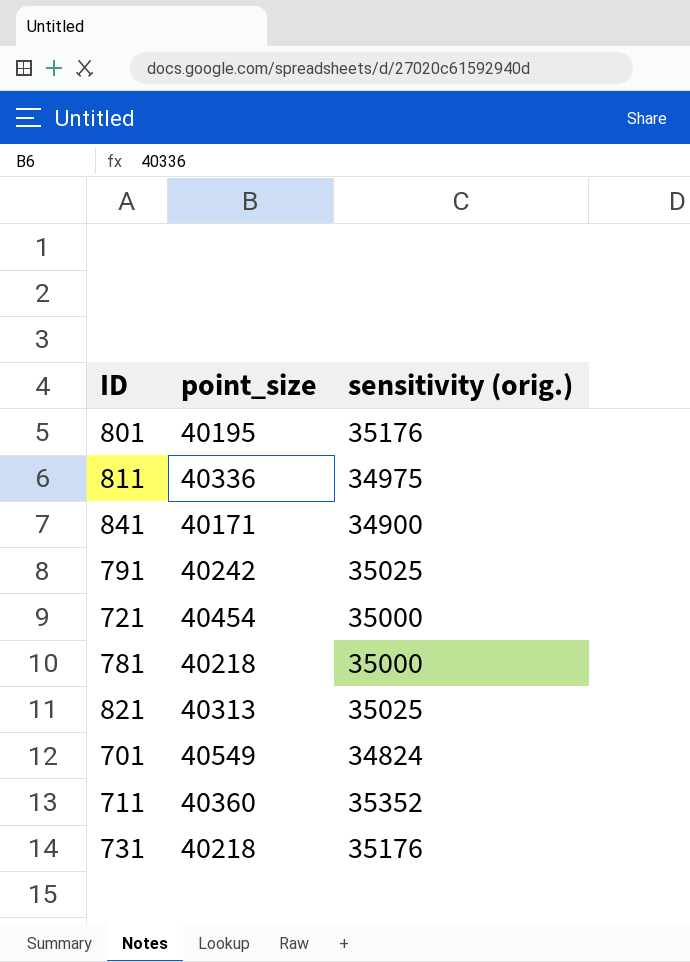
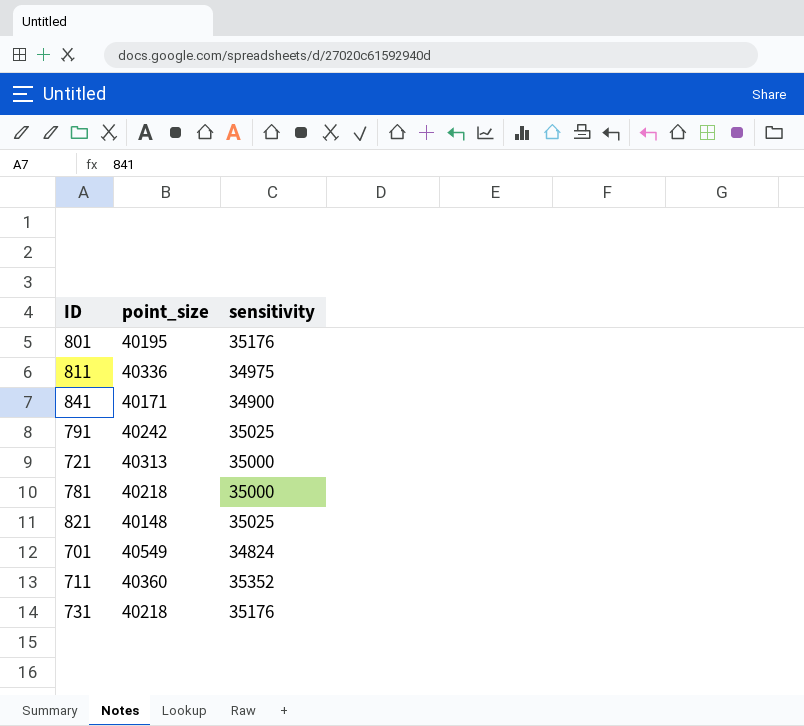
column name: sensitivity (orig.) -> sensitivity
721 | point_size: 40454 -> 40313
821 | point_size: 40313 -> 40148

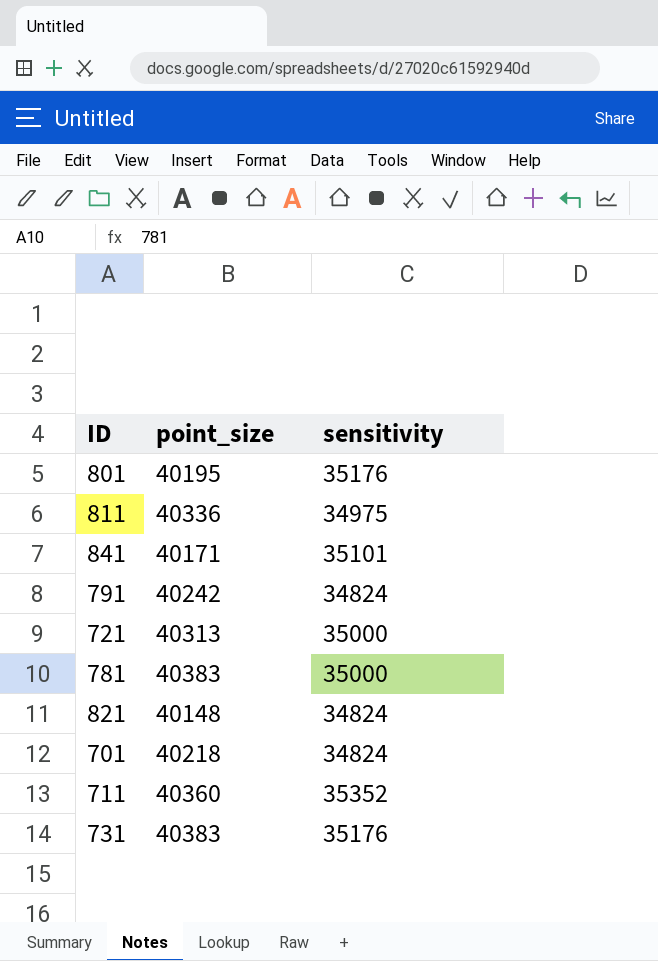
841 | sensitivity: 34900 -> 35101
791 | sensitivity: 35025 -> 34824
781 | point_size: 40218 -> 40383
821 | sensitivity: 35025 -> 34824
701 | point_size: 40549 -> 40218
731 | point_size: 40218 -> 40383

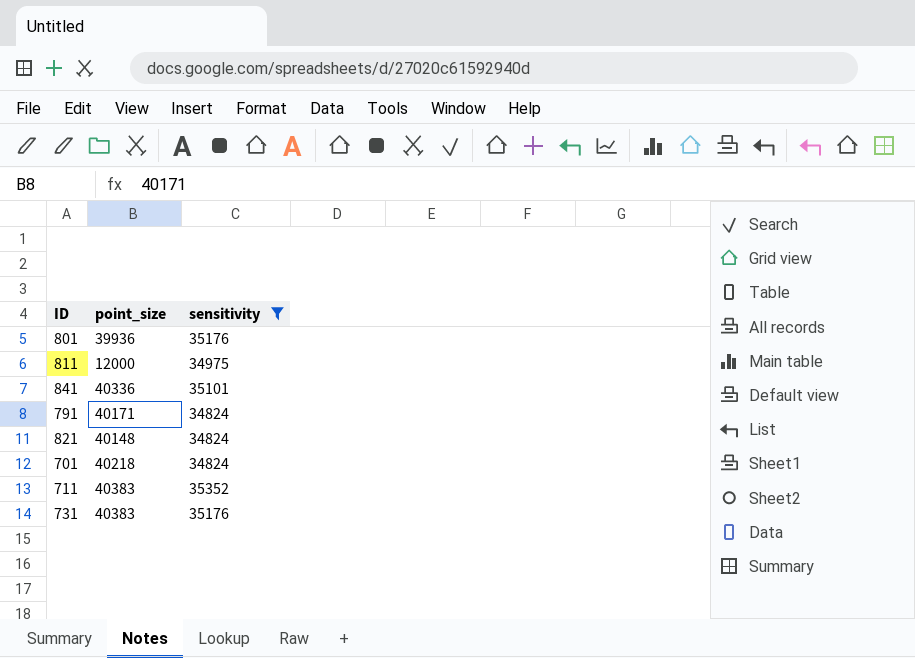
filter: none -> sensitivity != 35000
801 | point_size: 40195 -> 39936
811 | point_size: 40336 -> 12000
841 | point_size: 40171 -> 40336
791 | point_size: 40242 -> 40171
711 | point_size: 40360 -> 40383

